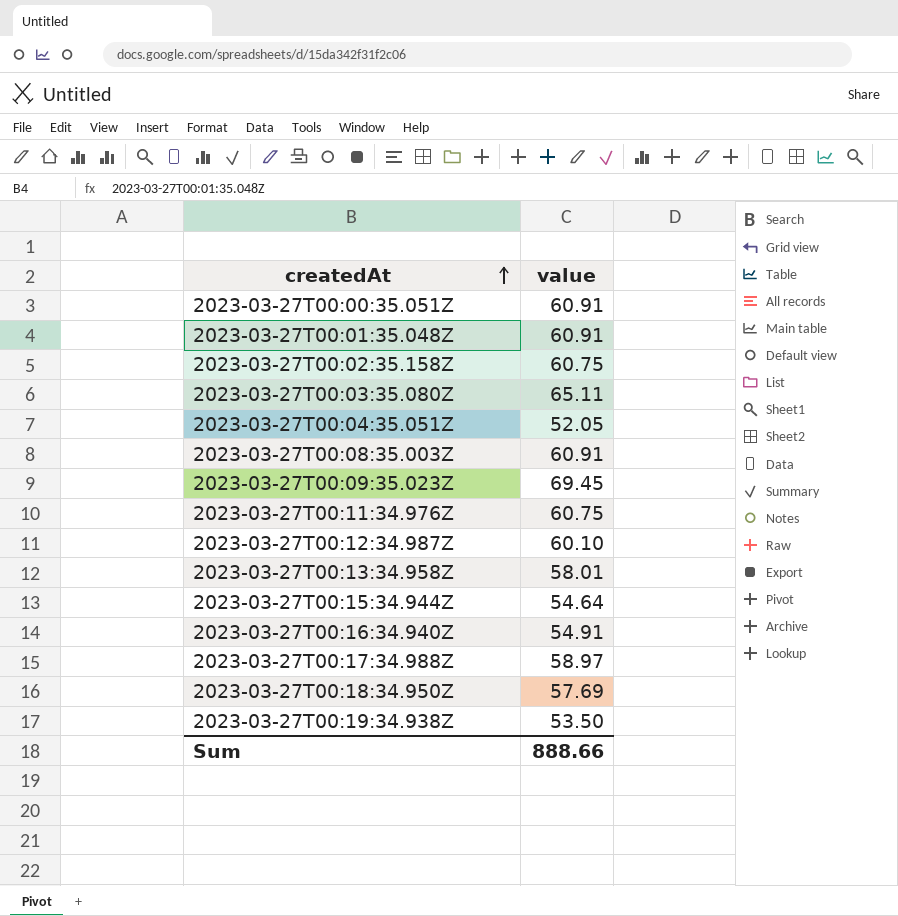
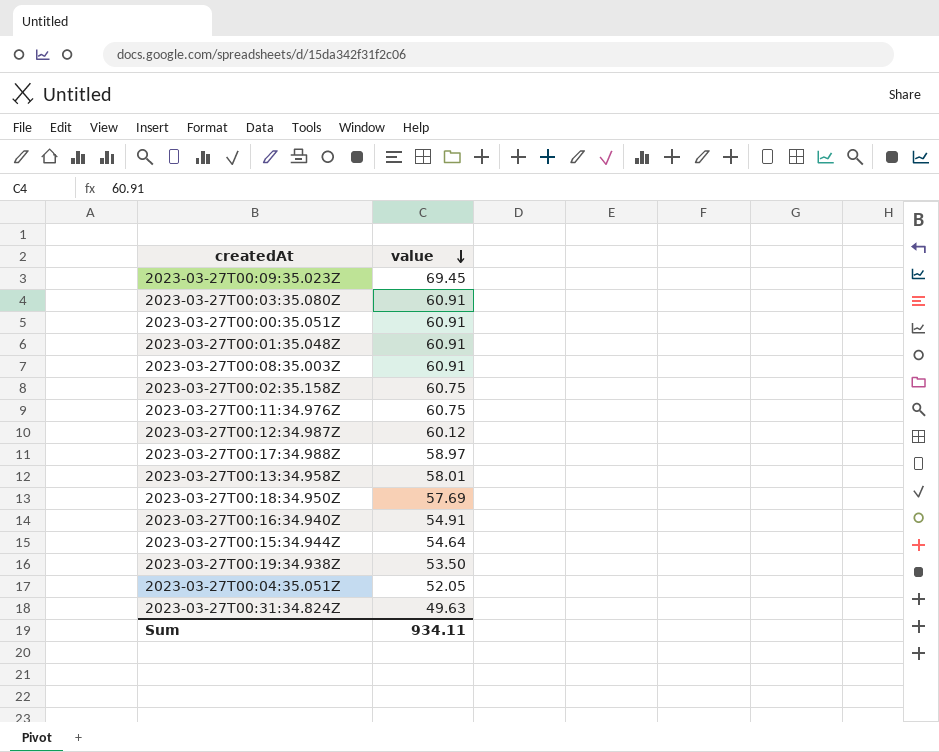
row order: createdAt ascending -> value descending
2023-03-27T00:03:35.080Z | value: 65.11 -> 60.91
2023-03-27T00:12:34.987Z | value: 60.10 -> 60.12
row 2023-03-27T00:31:34.824Z: none -> 49.63
Sum | value: 888.66 -> 934.11

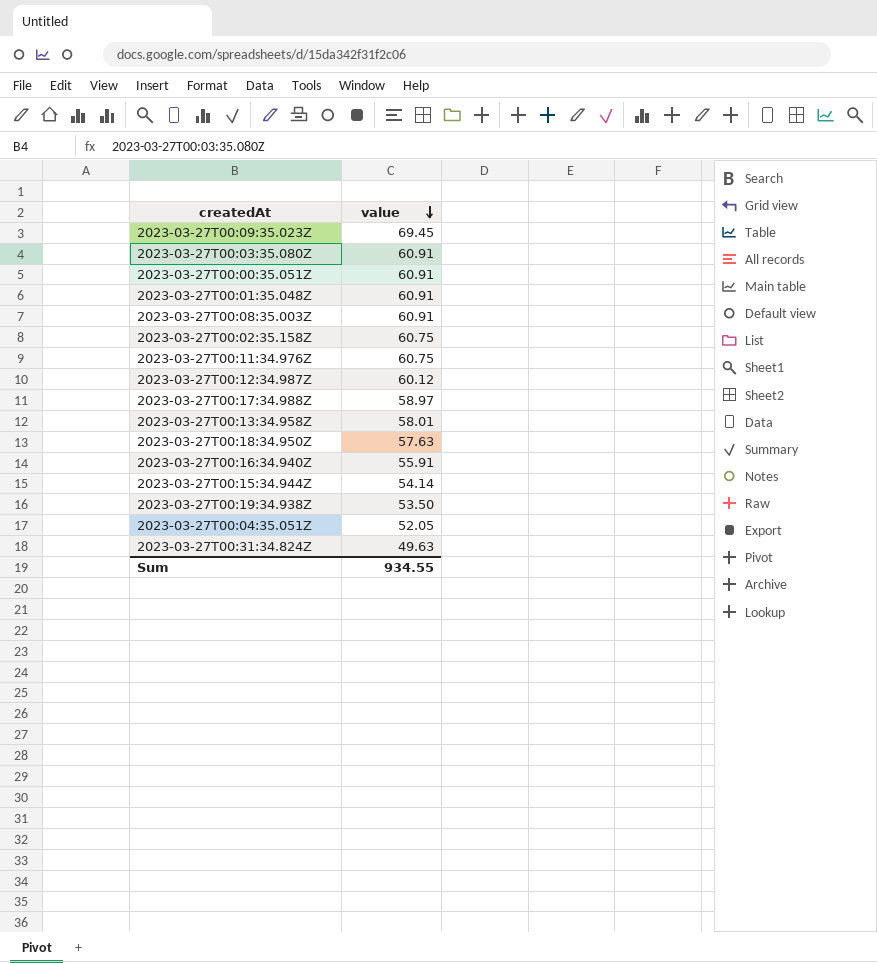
2023-03-27T00:18:34.950Z | value: 57.69 -> 57.63
2023-03-27T00:16:34.940Z | value: 54.91 -> 55.91
2023-03-27T00:15:34.944Z | value: 54.64 -> 54.14
Sum | value: 934.11 -> 934.55

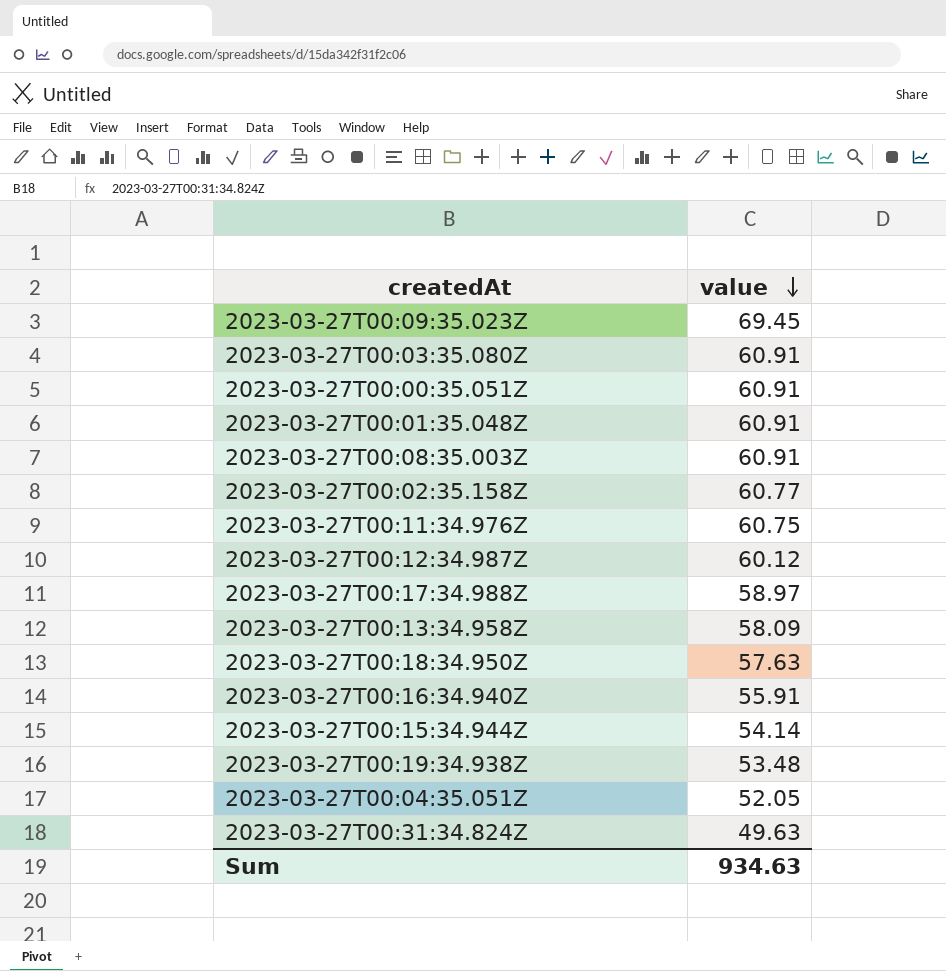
2023-03-27T00:02:35.158Z | value: 60.75 -> 60.77
2023-03-27T00:13:34.958Z | value: 58.01 -> 58.09
2023-03-27T00:19:34.938Z | value: 53.50 -> 53.48
Sum | value: 934.55 -> 934.63

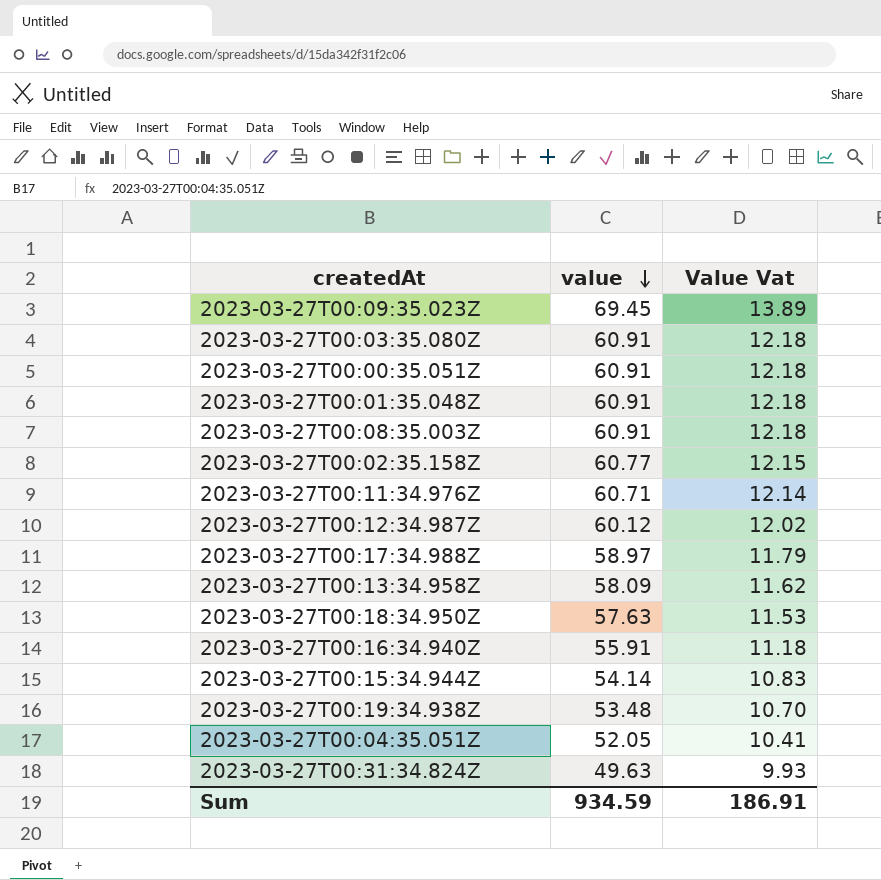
column Value Vat | formula: none -> [value] * 0.2
2023-03-27T00:11:34.976Z | value: 60.75 -> 60.71
Sum | value: 934.63 -> 934.59

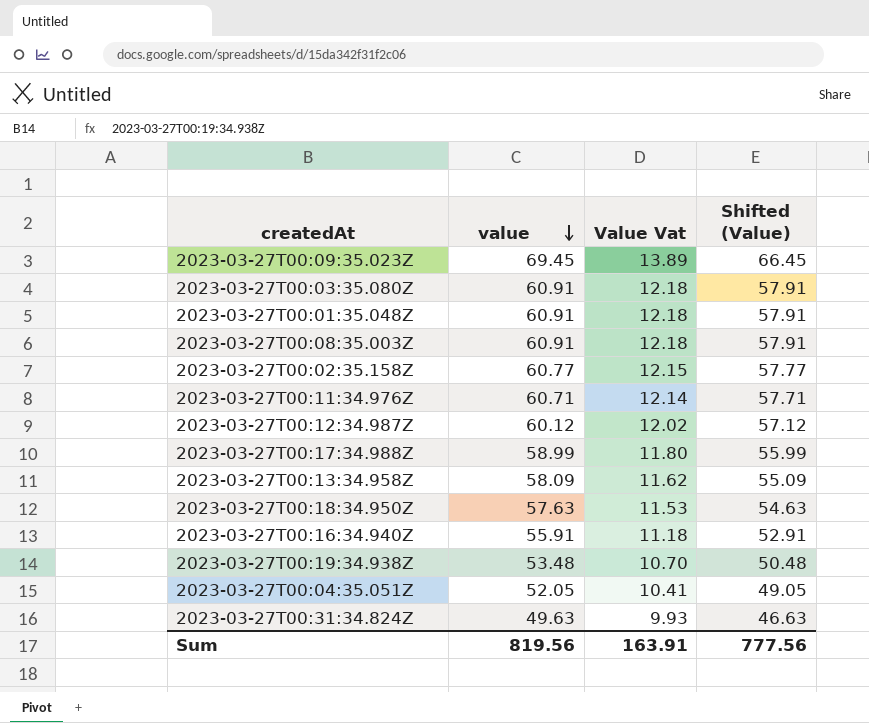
column Shifted (Value) | formula: none -> [value] - 3
row 2023-03-27T00:00:35.051Z: 60.91 | 12.18 -> none
row 2023-03-27T00:15:34.944Z: 54.14 | 10.83 -> none
2023-03-27T00:17:34.988Z | value: 58.97 -> 58.99
2023-03-27T00:17:34.988Z | Value Vat: 11.79 -> 11.80
Sum | value: 934.59 -> 819.56
Sum | Value Vat: 186.91 -> 163.91

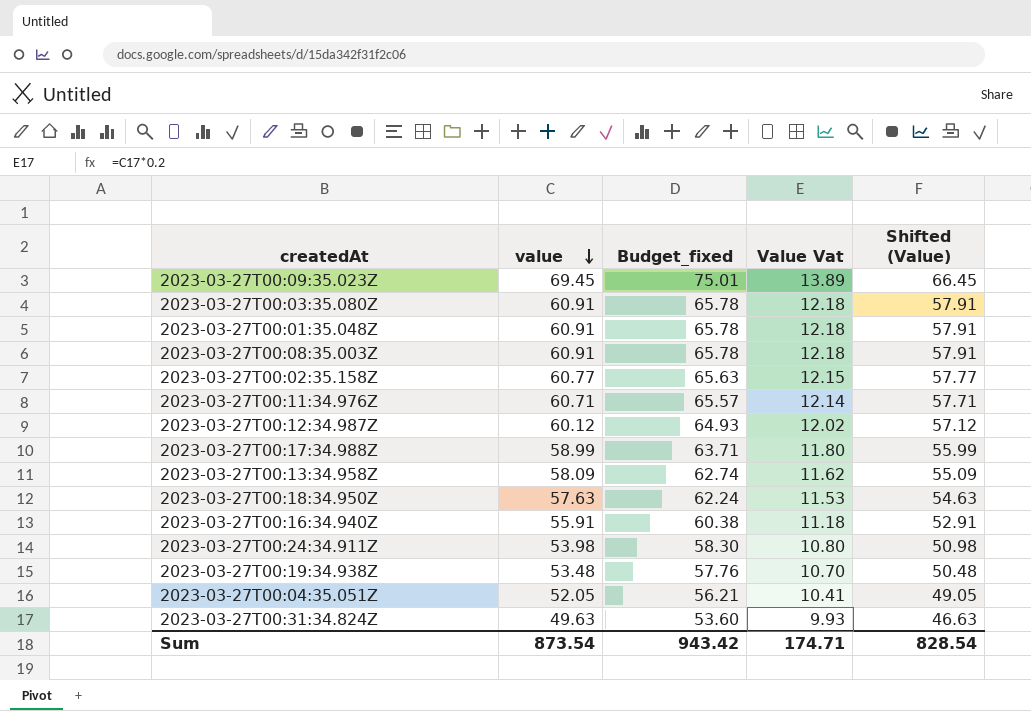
column Budget_fixed | formula: none -> [value] * 1.08
row 2023-03-27T00:24:34.911Z: none -> 53.98 | 58.30 | 10.80 | 50.98
Sum | value: 819.56 -> 873.54
Sum | Value Vat: 163.91 -> 174.71
Sum | Shifted (Value): 777.56 -> 828.54

